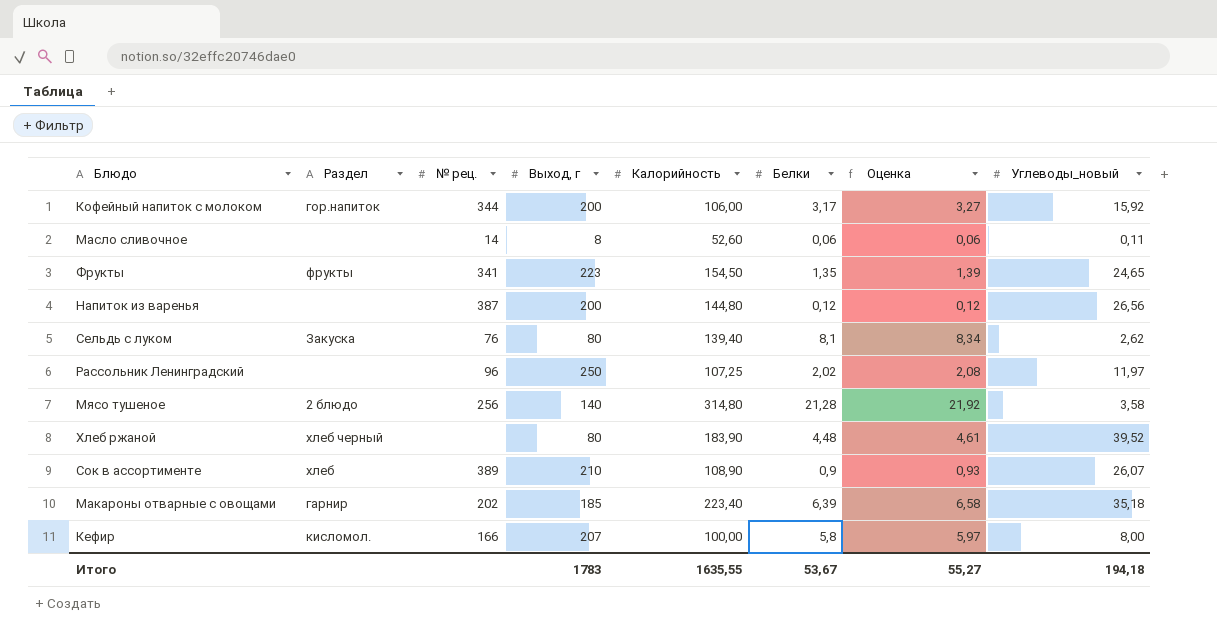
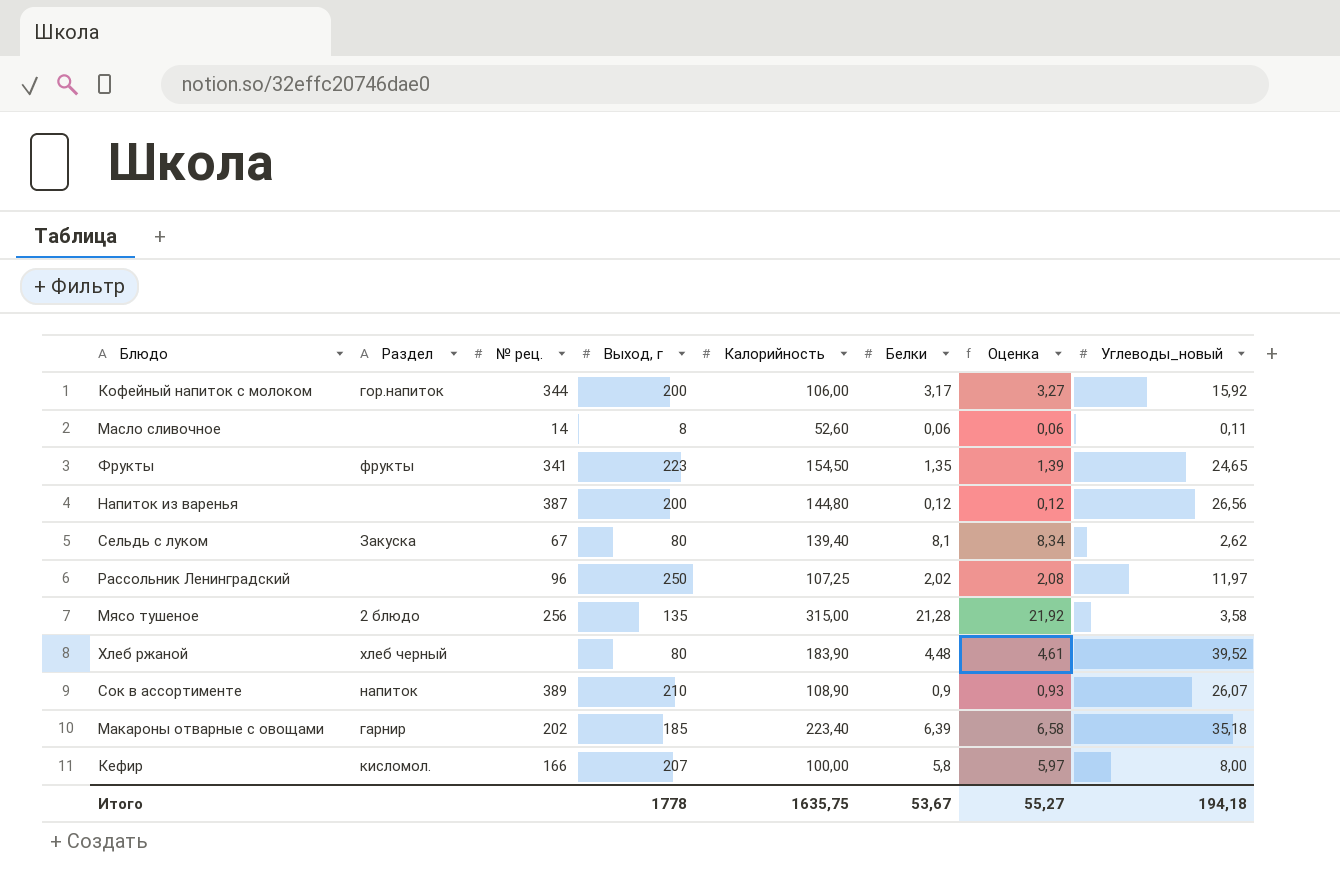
Сельдь с луком | № рец.: 76 -> 67
Мясо тушеное | Выход, г: 140 -> 135
Мясо тушеное | Калорийность: 314,80 -> 315,00
Сок в ассортименте | Раздел: хлеб -> напиток
Итого | Выход, г: 1783 -> 1778
Итого | Калорийность: 1635,55 -> 1635,75

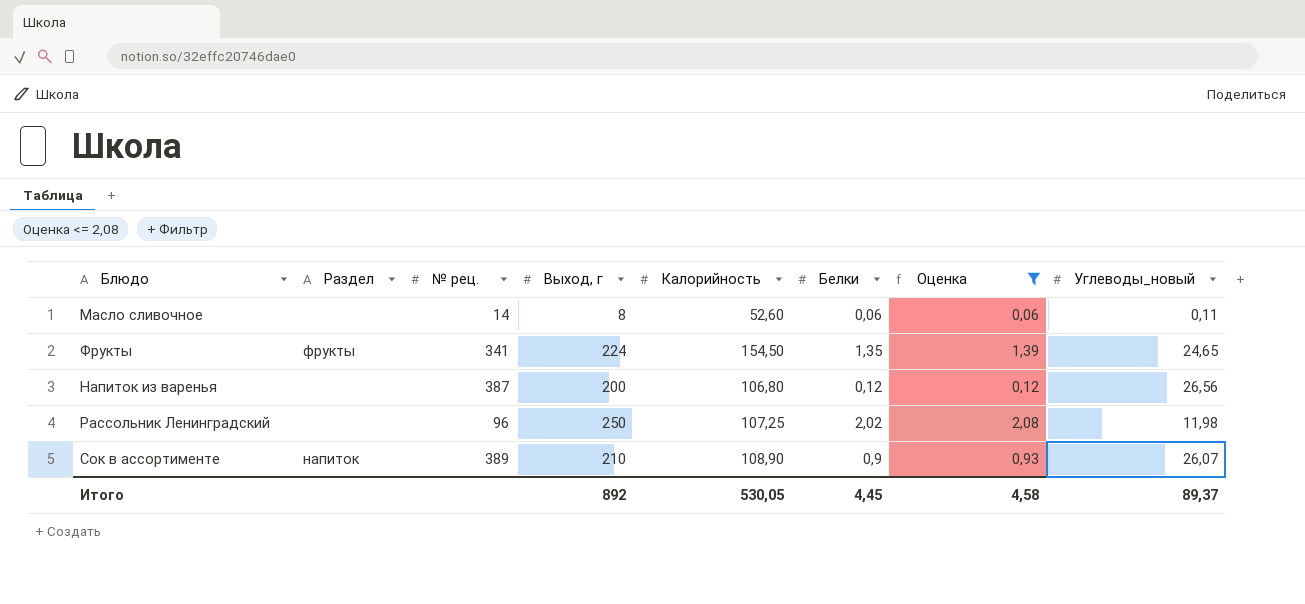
filter: none -> Оценка <= 2,08
Фрукты | Выход, г: 223 -> 224
Напиток из варенья | Калорийность: 144,80 -> 106,80
Рассольник Ленинградский | Углеводы_новый: 11,97 -> 11,98
Итого | Выход, г: 1778 -> 892
Итого | Калорийность: 1635,75 -> 530,05
Итого | Белки: 53,67 -> 4,45
Итого | Оценка: 55,27 -> 4,58
Итого | Углеводы_новый: 194,18 -> 89,37

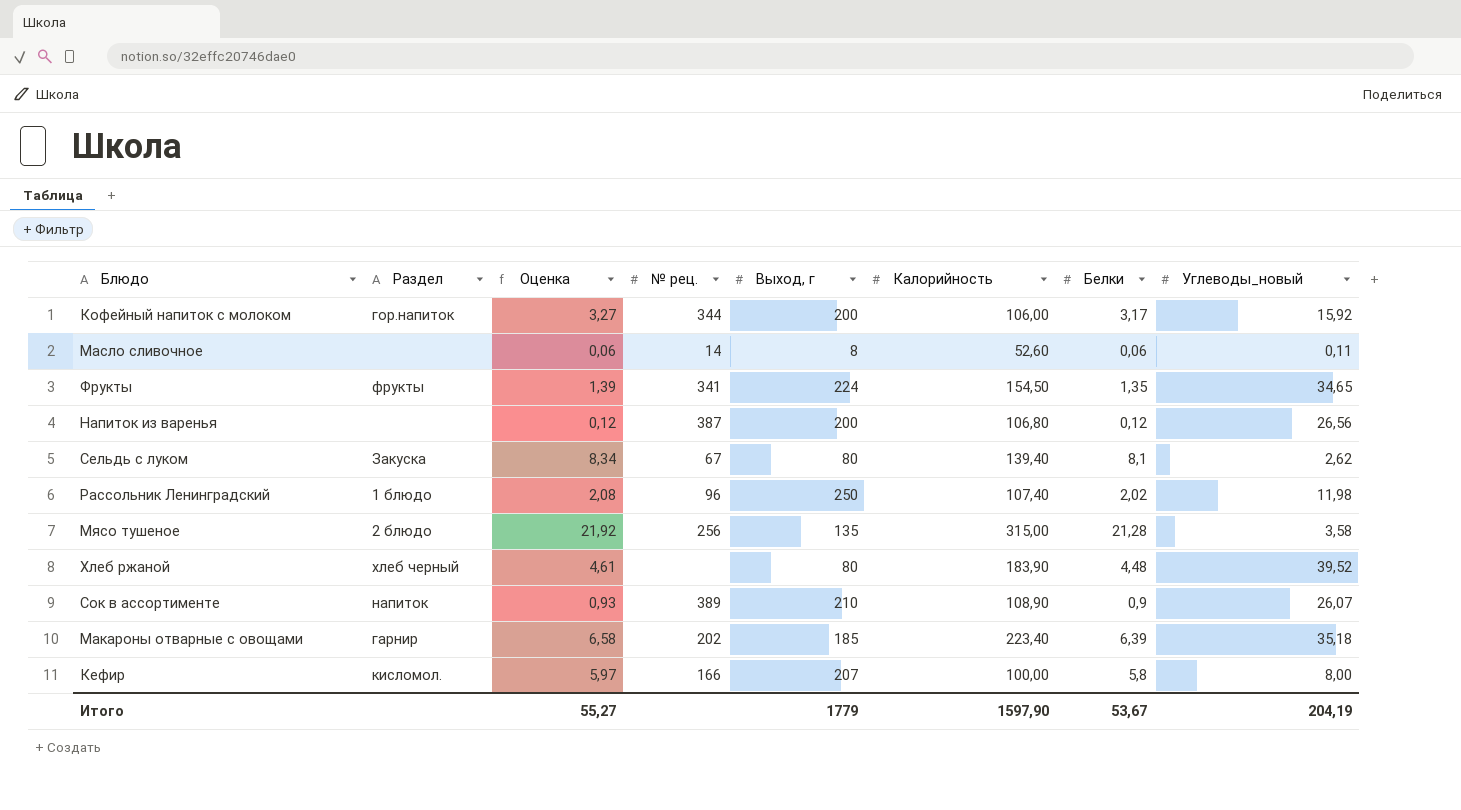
filter: Оценка <= 2,08 -> none
column Оценка | position: 7 -> 3
Фрукты | Углеводы_новый: 24,65 -> 34,65
Рассольник Ленинградский | Раздел: none -> 1 блюдо
Рассольник Ленинградский | Калорийность: 107,25 -> 107,40
Итого | Оценка: 4,58 -> 55,27
Итого | Выход, г: 892 -> 1779
Итого | Калорийность: 530,05 -> 1597,90
Итого | Белки: 4,45 -> 53,67
Итого | Углеводы_новый: 89,37 -> 204,19

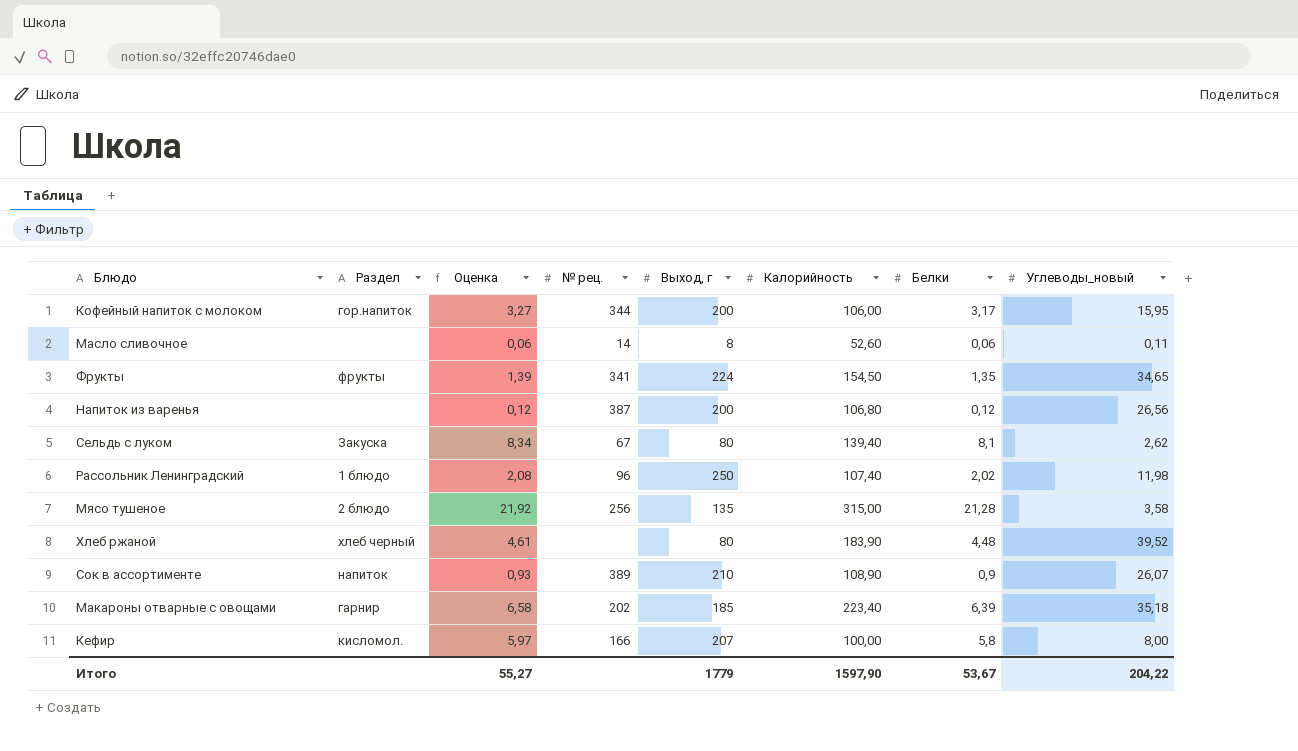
Кофейный напиток с молоком | Углеводы_новый: 15,92 -> 15,95
Итого | Углеводы_новый: 204,19 -> 204,22

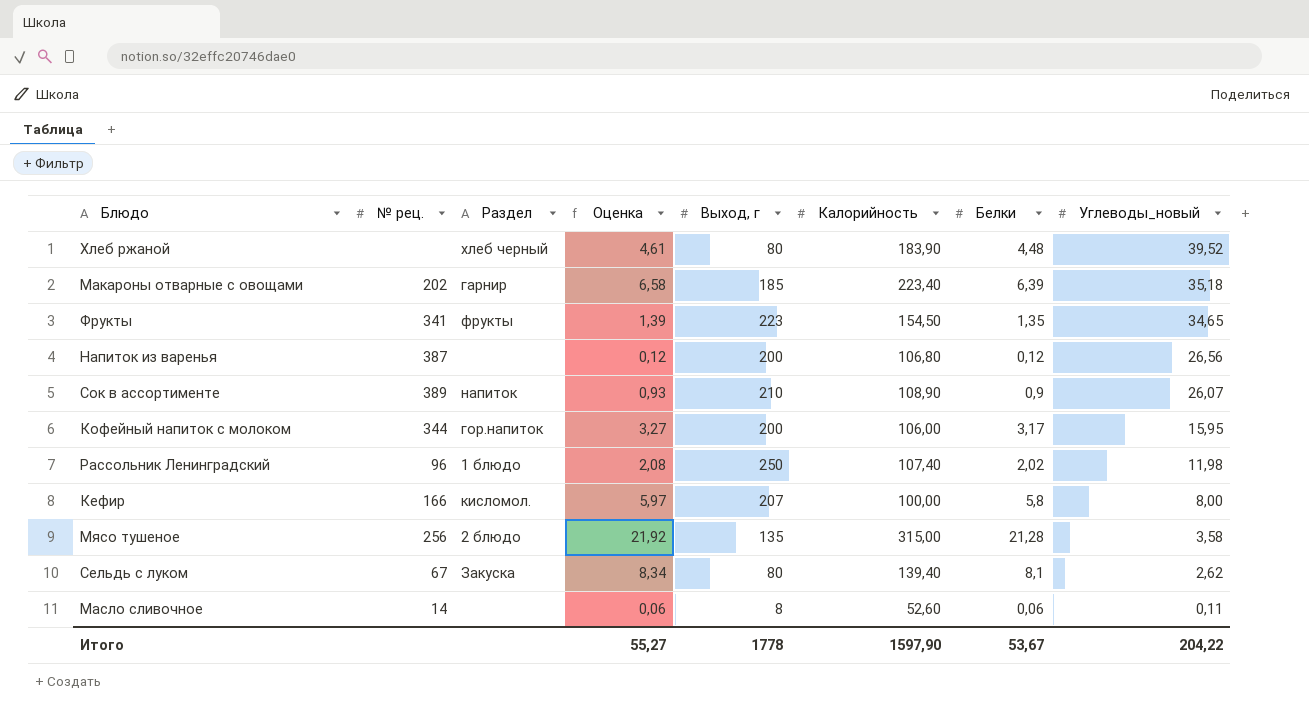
row order: none -> Углеводы_новый descending
column № рец. | position: 4 -> 2
Фрукты | Выход, г: 224 -> 223
Итого | Выход, г: 1779 -> 1778

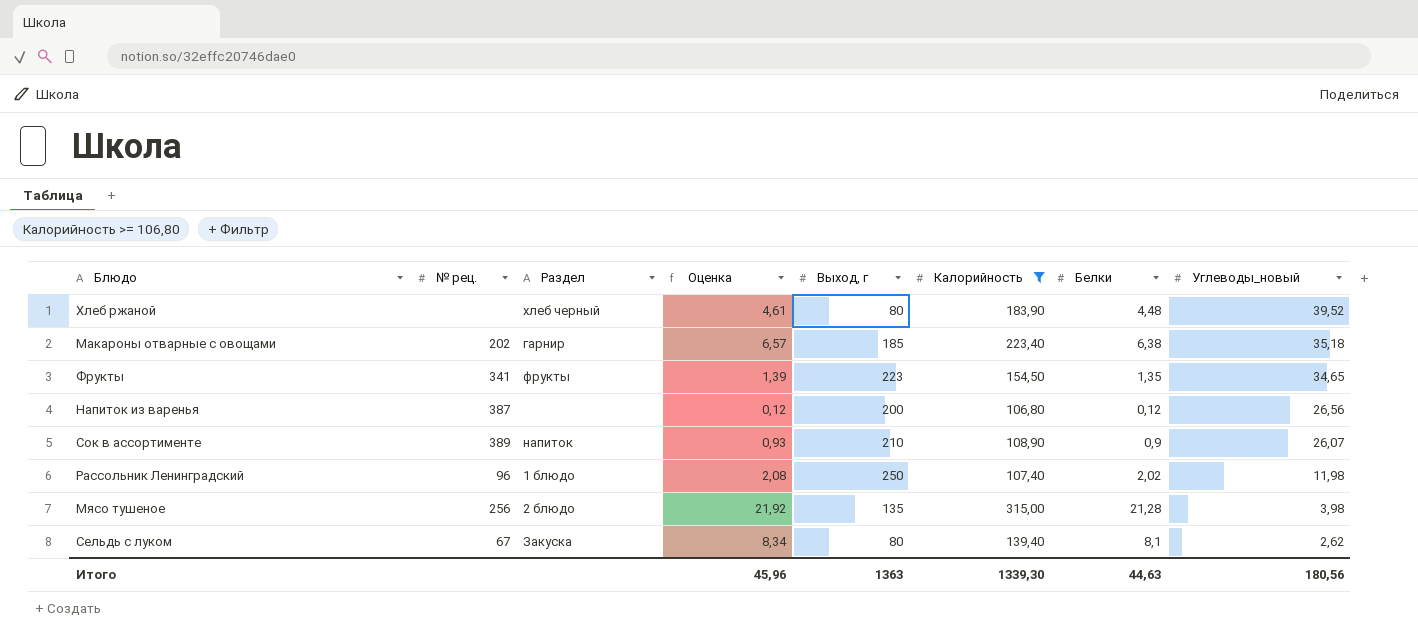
filter: none -> Калорийность >= 106,80
Макароны отварные с овощами | Оценка: 6,58 -> 6,57
Макароны отварные с овощами | Белки: 6,39 -> 6,38
Мясо тушеное | Углеводы_новый: 3,58 -> 3,98
Итого | Оценка: 55,27 -> 45,96
Итого | Выход, г: 1778 -> 1363
Итого | Калорийность: 1597,90 -> 1339,30
Итого | Белки: 53,67 -> 44,63
Итого | Углеводы_новый: 204,22 -> 180,56

